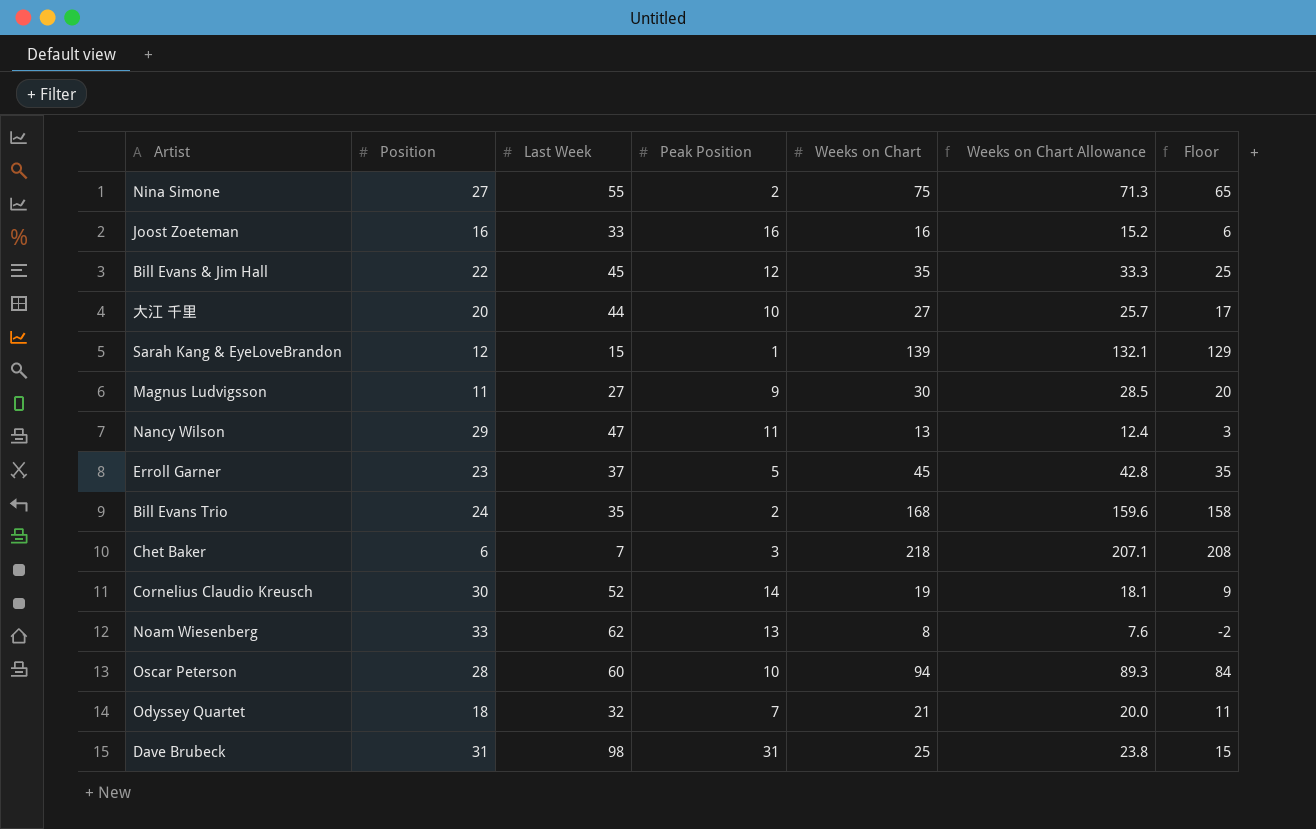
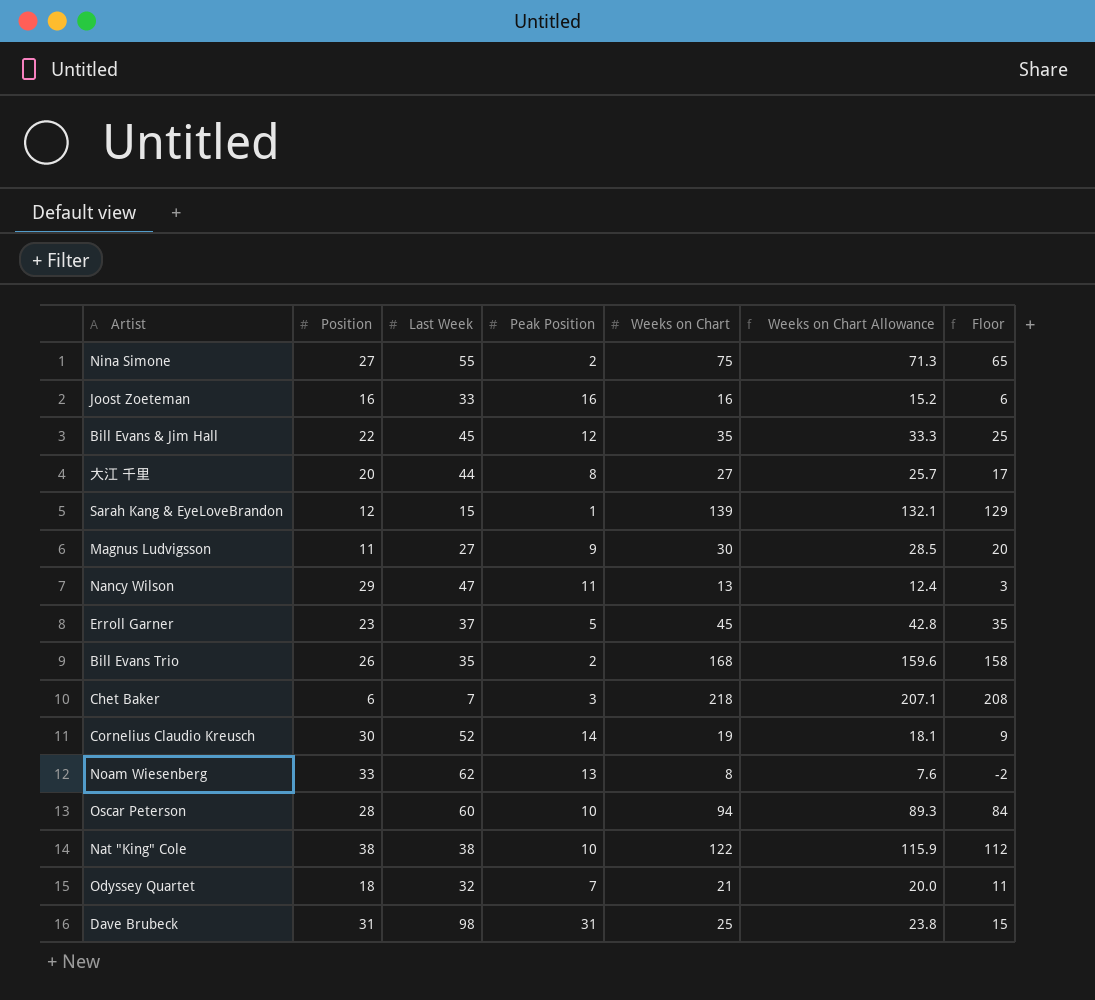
大江 千里 | Peak Position: 10 -> 8
Bill Evans Trio | Position: 24 -> 26
row Nat "King" Cole: none -> 38 | 38 | 10 | 122 | 115.9 | 112

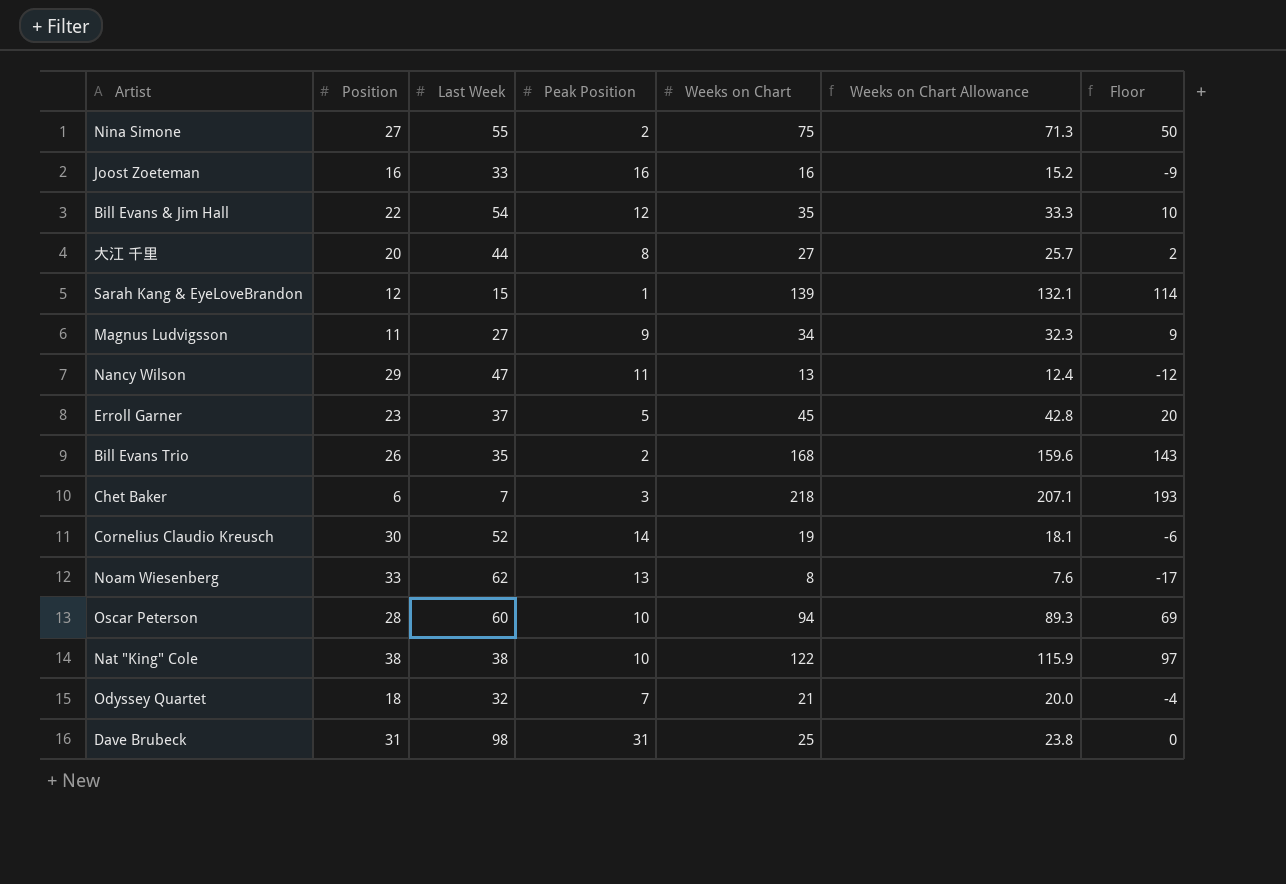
column Floor | formula: [Weeks on Chart] - 10 -> [Weeks on Chart] - 25
Bill Evans & Jim Hall | Last Week: 45 -> 54
Magnus Ludvigsson | Weeks on Chart: 30 -> 34
Magnus Ludvigsson | Weeks on Chart Allowance: 28.5 -> 32.3

